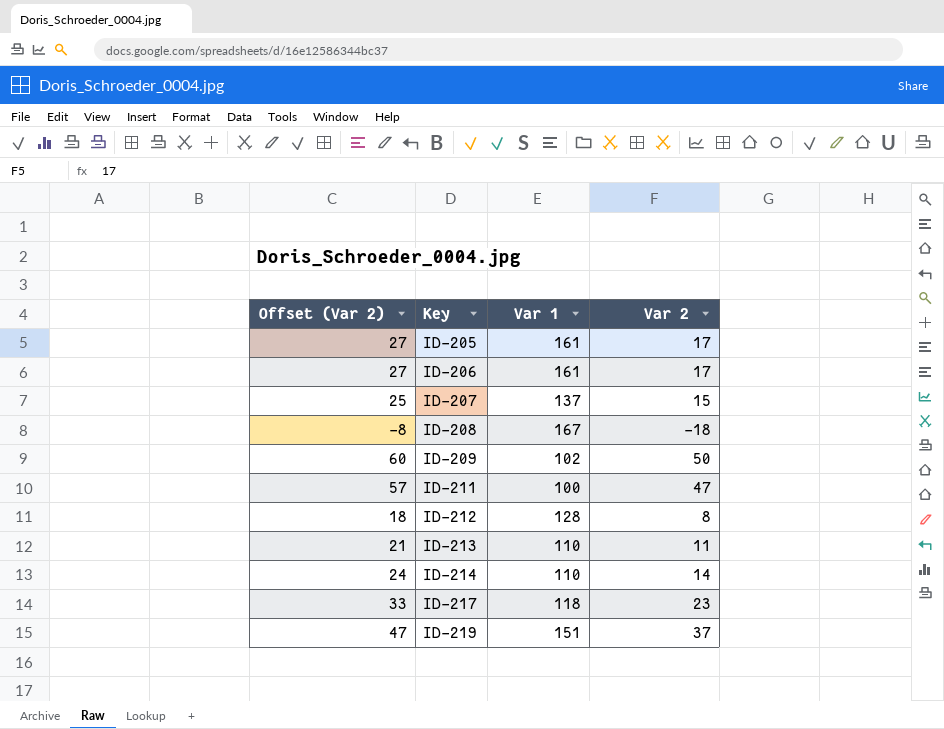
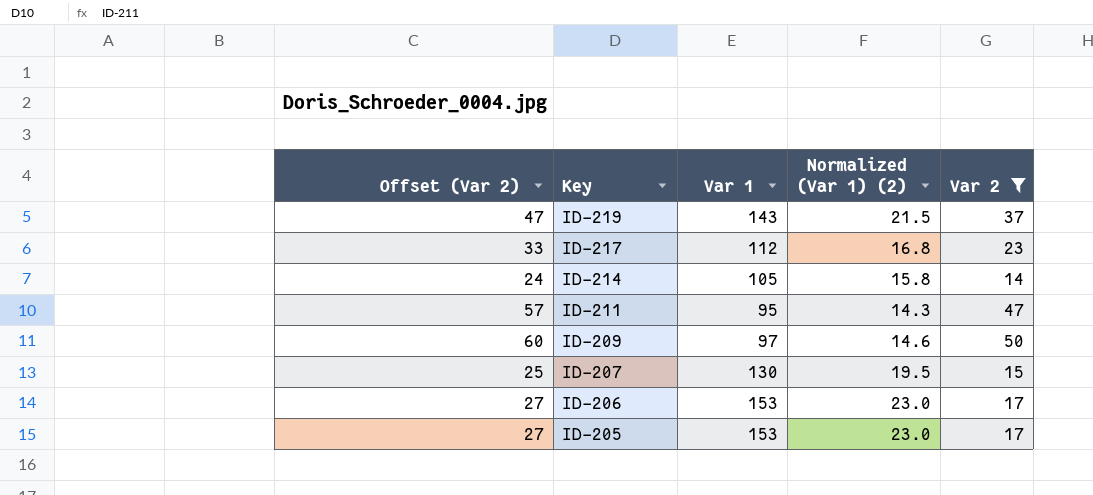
filter: none -> Var 2 >= 14
row order: Key ascending -> Key descending
column Normalized (Var 1) (2) | formula: none -> [Var 1] * 0.15
ID-219 | Var 1: 151 -> 143
ID-217 | Var 1: 118 -> 112
ID-214 | Var 1: 110 -> 105
ID-211 | Var 1: 100 -> 95
ID-209 | Var 1: 102 -> 97
ID-207 | Var 1: 137 -> 130
ID-206 | Var 1: 161 -> 153
ID-205 | Var 1: 161 -> 153

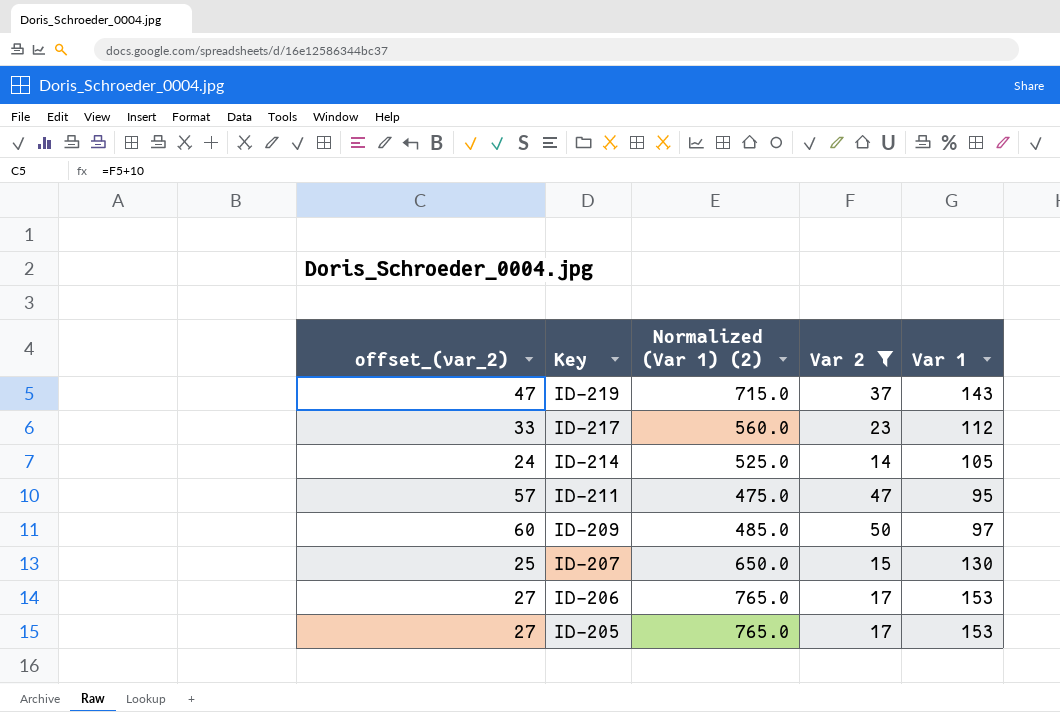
column name: Offset (Var 2) -> offset_(var_2)
column Normalized (Var 1) (2) | formula: [Var 1] * 0.15 -> [Var 1] * 5
column Var 1 | position: 3 -> 5

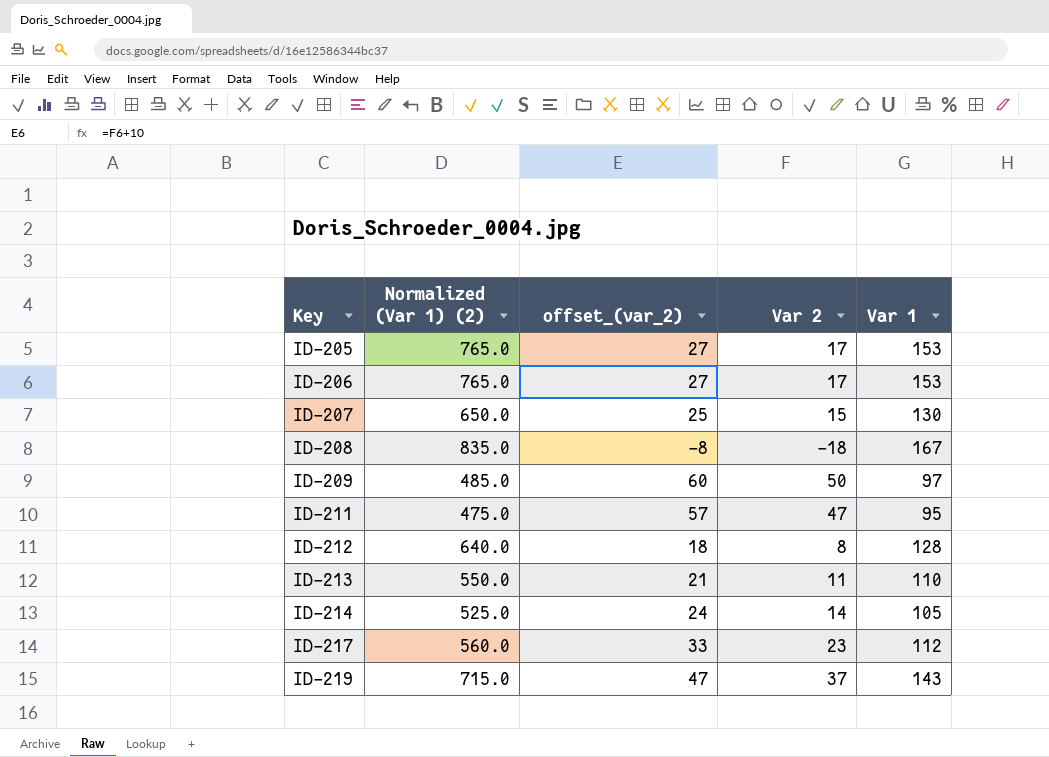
filter: Var 2 >= 14 -> none
row order: Key descending -> Key ascending
column offset_(var_2) | position: 1 -> 3

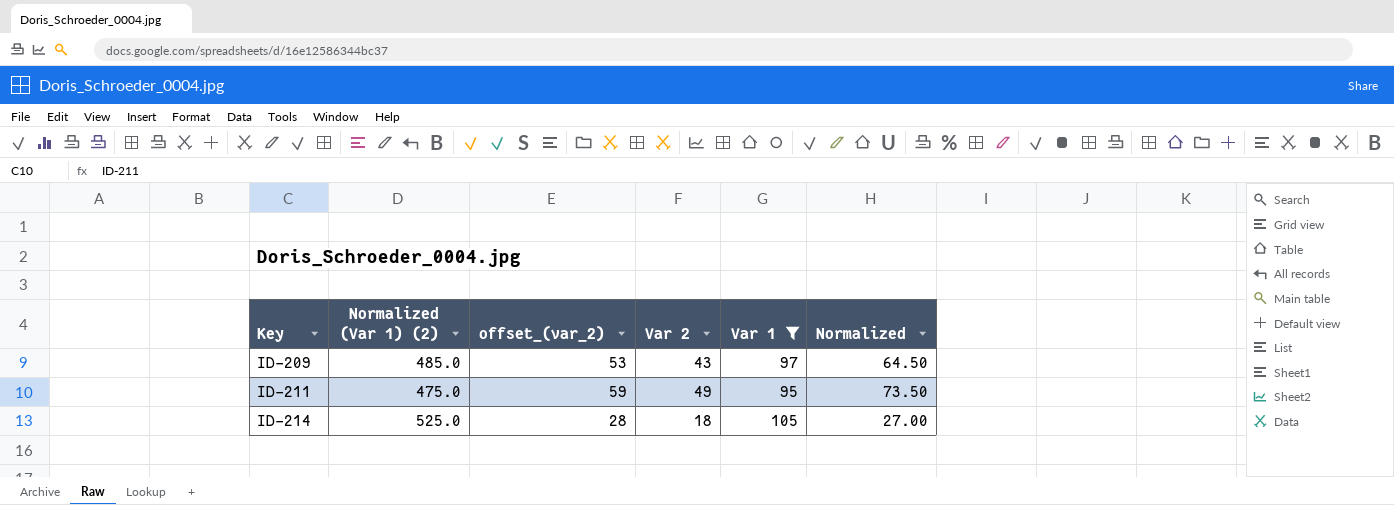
filter: none -> Var 1 <= 105
column Normalized | formula: none -> [Var 2] * 1.5
ID-209 | offset_(var_2): 60 -> 53
ID-209 | Var 2: 50 -> 43
ID-211 | offset_(var_2): 57 -> 59
ID-211 | Var 2: 47 -> 49
ID-214 | offset_(var_2): 24 -> 28
ID-214 | Var 2: 14 -> 18

